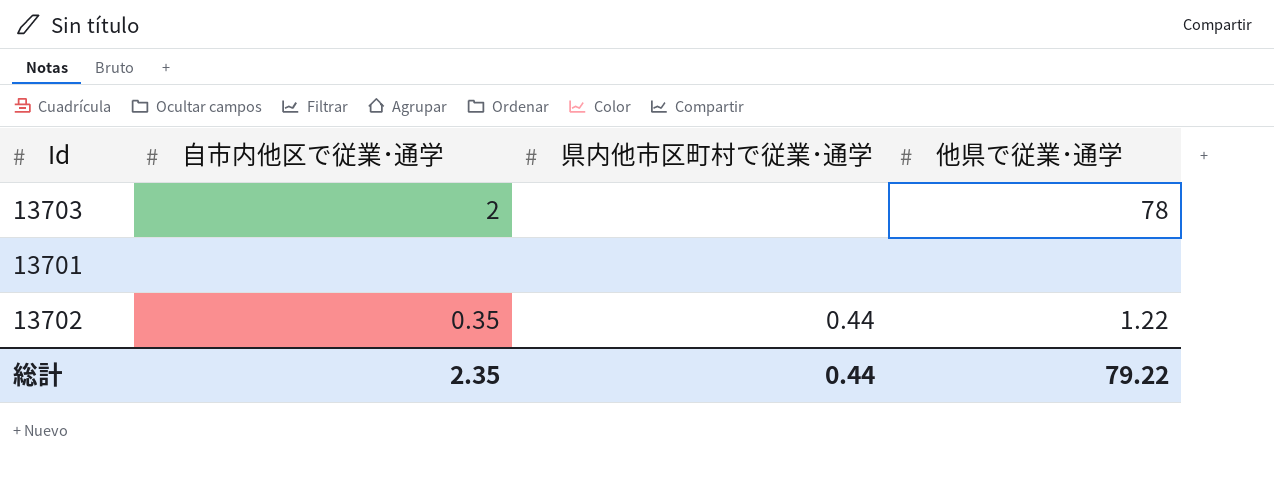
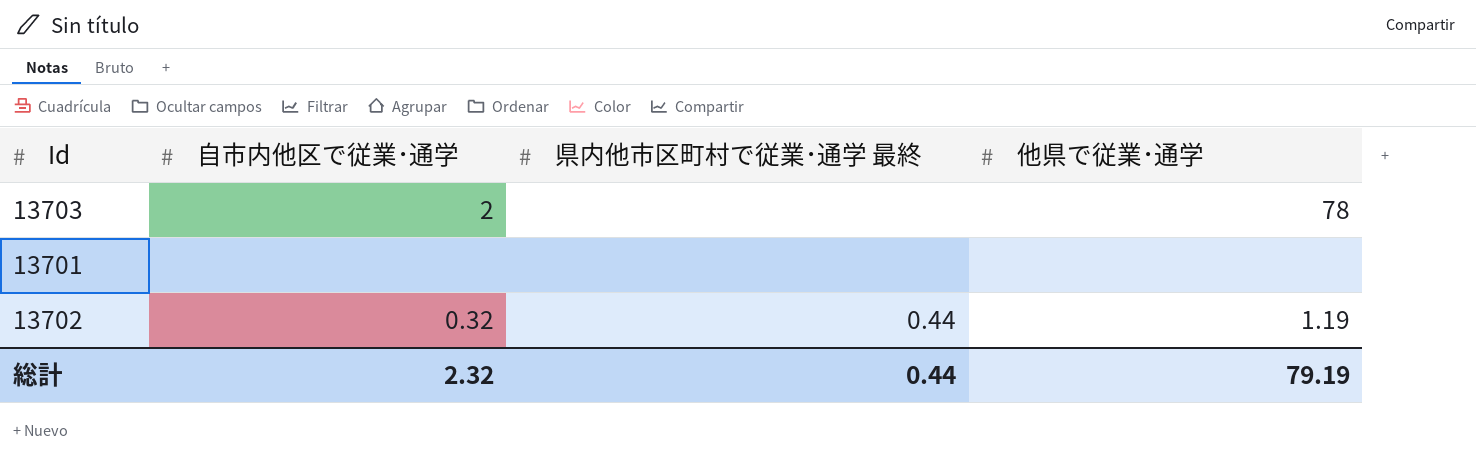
column name: 県内他市区町村で従業･通学 -> 県内他市区町村で従業･通学 最終
13702 | 自市内他区で従業･通学: 0.35 -> 0.32
13702 | 他県で従業･通学: 1.22 -> 1.19
総計 | 自市内他区で従業･通学: 2.35 -> 2.32
総計 | 他県で従業･通学: 79.22 -> 79.19

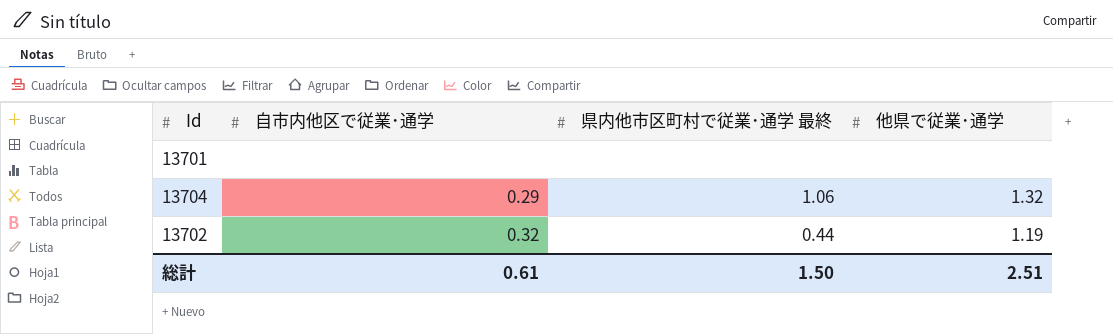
row 13703: 2 | none | 78 -> none
row 13704: none -> 0.29 | 1.06 | 1.32
総計 | 自市内他区で従業･通学: 2.32 -> 0.61
総計 | 県内他市区町村で従業･通学 最終: 0.44 -> 1.50
総計 | 他県で従業･通学: 79.19 -> 2.51

